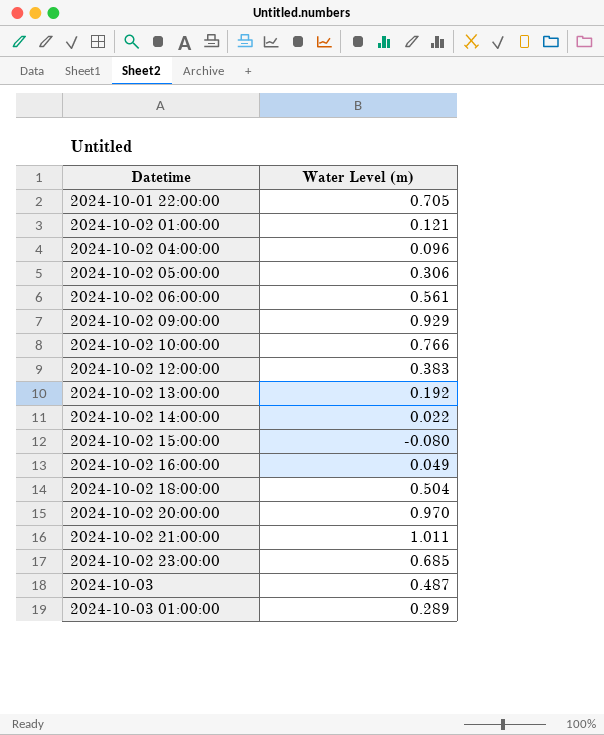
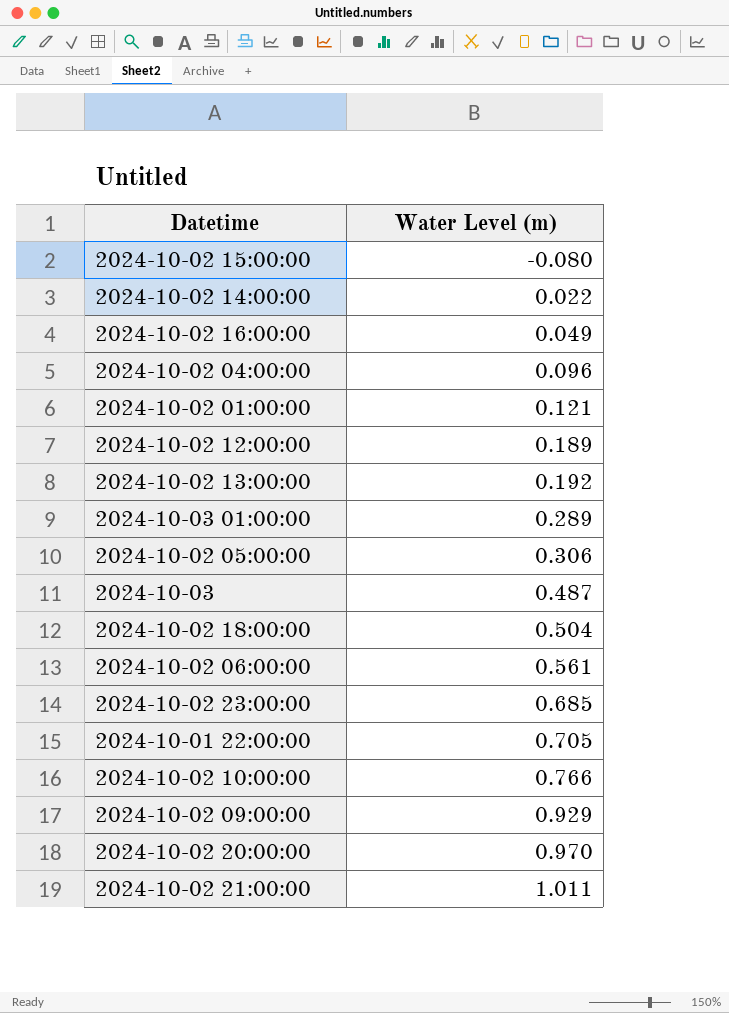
row order: Datetime ascending -> Water Level (m) ascending
2024-10-02 12:00:00 | Water Level (m): 0.383 -> 0.189

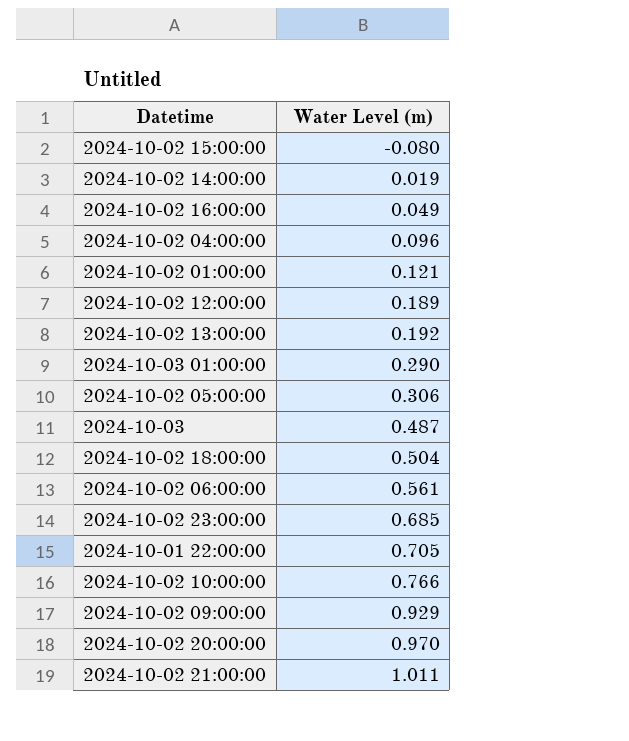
2024-10-02 14:00:00 | Water Level (m): 0.022 -> 0.019
2024-10-03 01:00:00 | Water Level (m): 0.289 -> 0.290

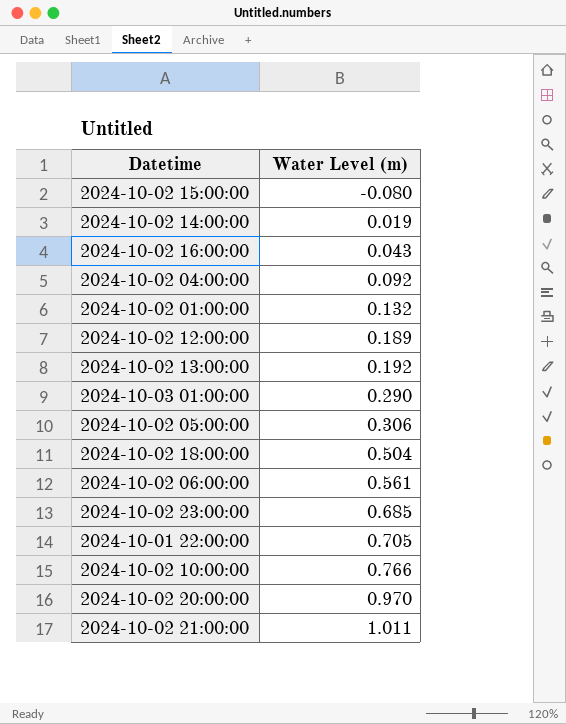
row 2024-10-03: 0.487 -> none
row 2024-10-02 09:00:00: 0.929 -> none
2024-10-02 16:00:00 | Water Level (m): 0.049 -> 0.043
2024-10-02 04:00:00 | Water Level (m): 0.096 -> 0.092
2024-10-02 01:00:00 | Water Level (m): 0.121 -> 0.132

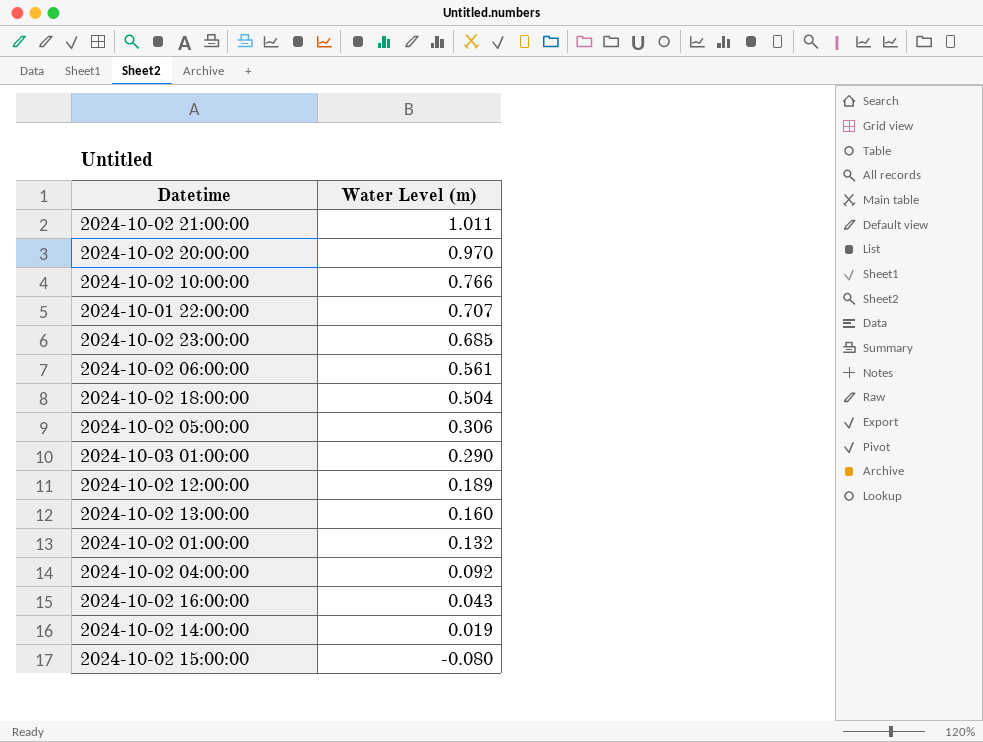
row order: Water Level (m) ascending -> Water Level (m) descending
2024-10-01 22:00:00 | Water Level (m): 0.705 -> 0.707
2024-10-02 13:00:00 | Water Level (m): 0.192 -> 0.160

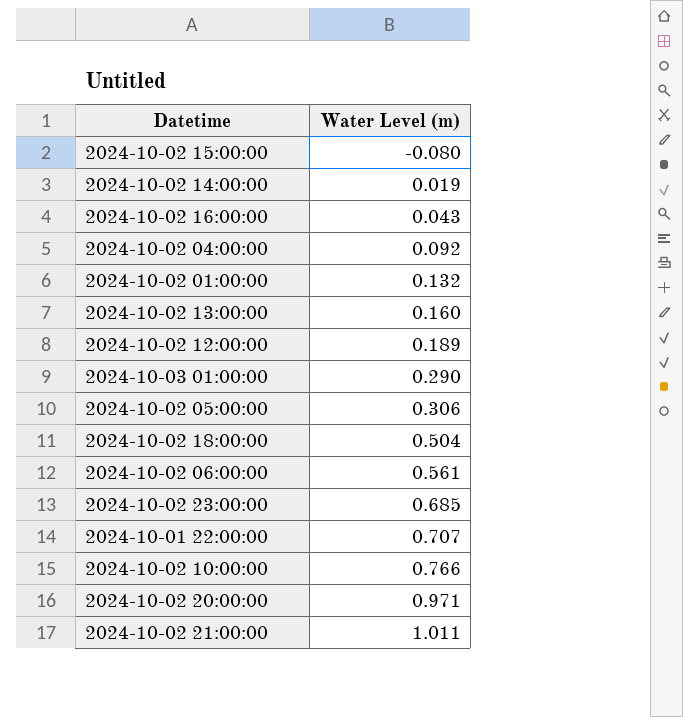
row order: Water Level (m) descending -> Water Level (m) ascending
2024-10-02 20:00:00 | Water Level (m): 0.970 -> 0.971

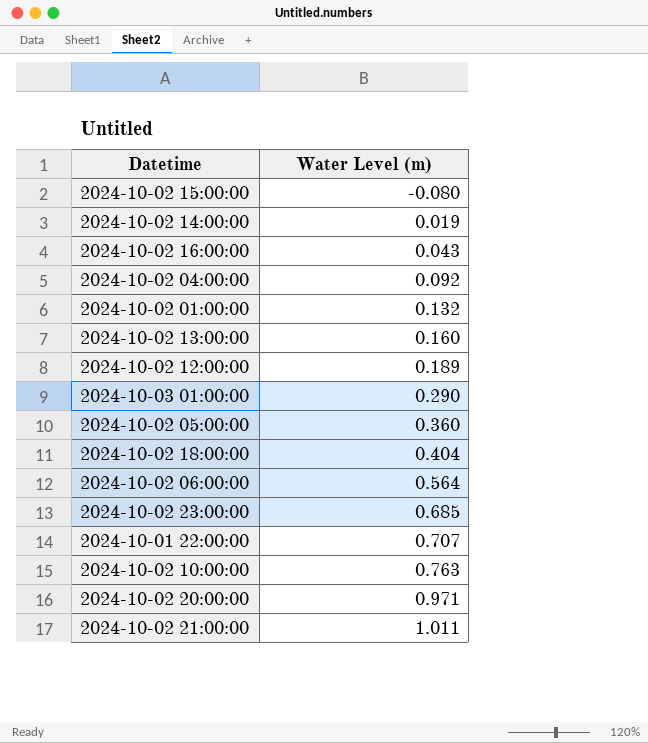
2024-10-02 05:00:00 | Water Level (m): 0.306 -> 0.360
2024-10-02 18:00:00 | Water Level (m): 0.504 -> 0.404
2024-10-02 06:00:00 | Water Level (m): 0.561 -> 0.564
2024-10-02 10:00:00 | Water Level (m): 0.766 -> 0.763

